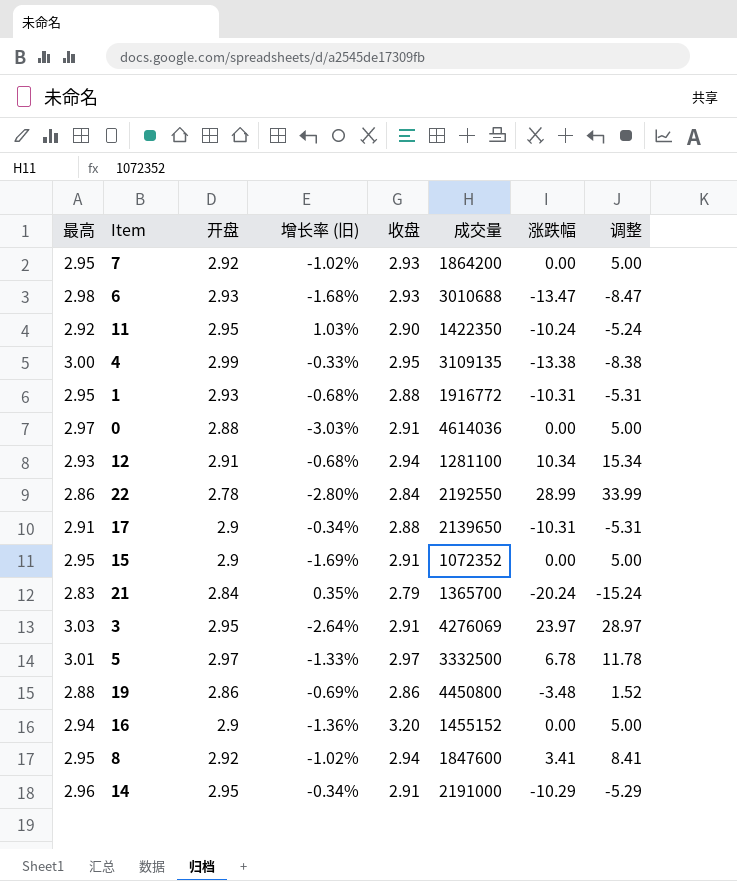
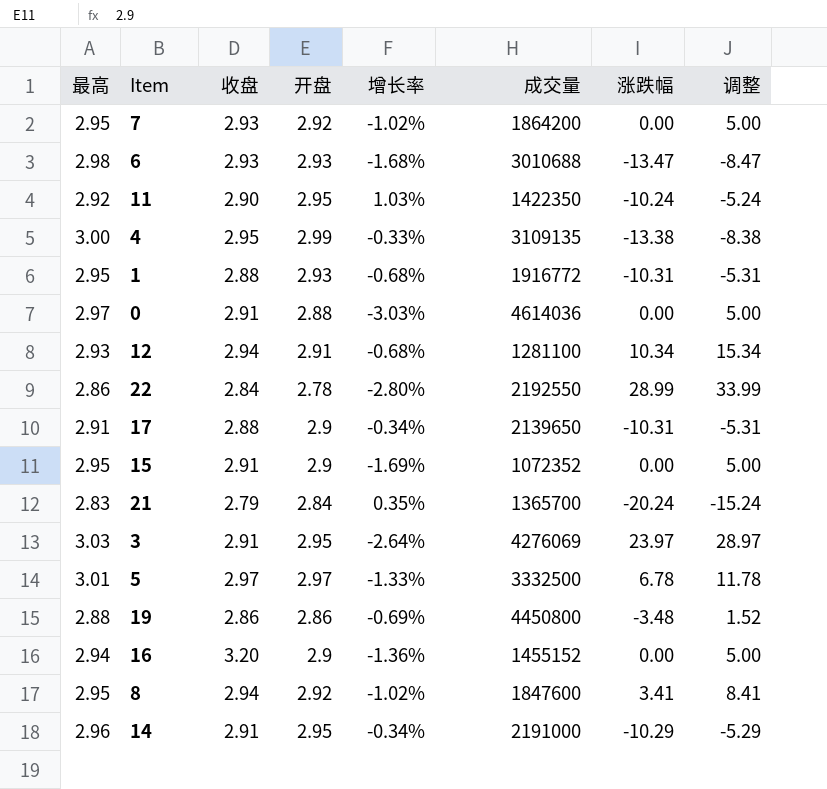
column 收盘 | position: 5 -> 3
column name: 增长率 (旧) -> 增长率

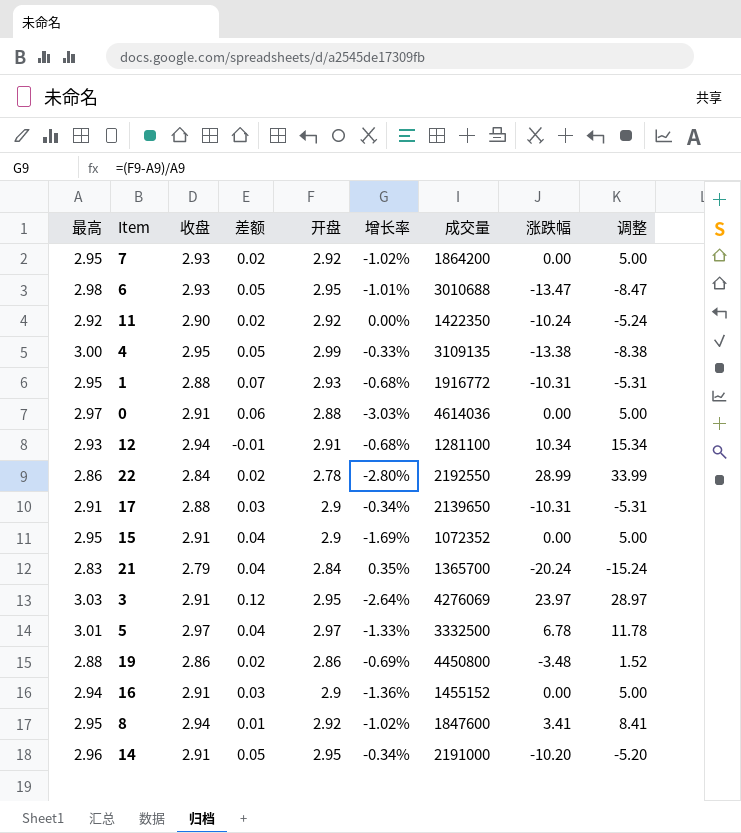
column 差额 | formula: none -> [最高] - [收盘]
6 | 开盘: 2.93 -> 2.95
6 | 增长率: -1.68% -> -1.01%
11 | 开盘: 2.95 -> 2.92
11 | 增长率: 1.03% -> 0.00%
16 | 收盘: 3.20 -> 2.91
14 | 涨跌幅: -10.29 -> -10.20
14 | 调整: -5.29 -> -5.20

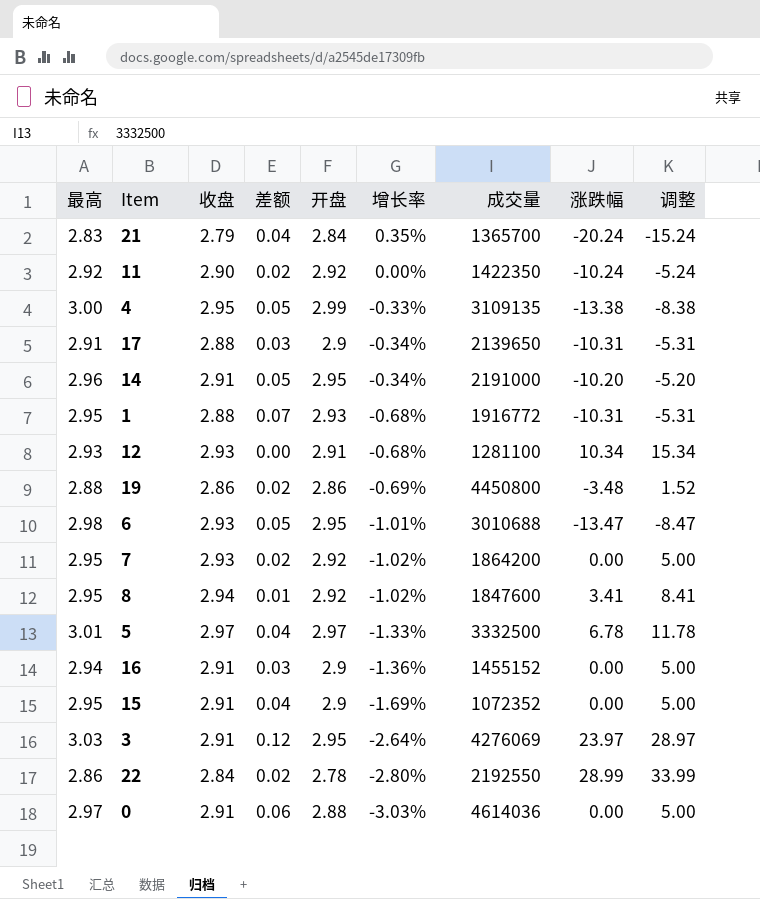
row order: none -> 增长率 descending
12 | 收盘: 2.94 -> 2.93
12 | 差额: -0.01 -> 0.00

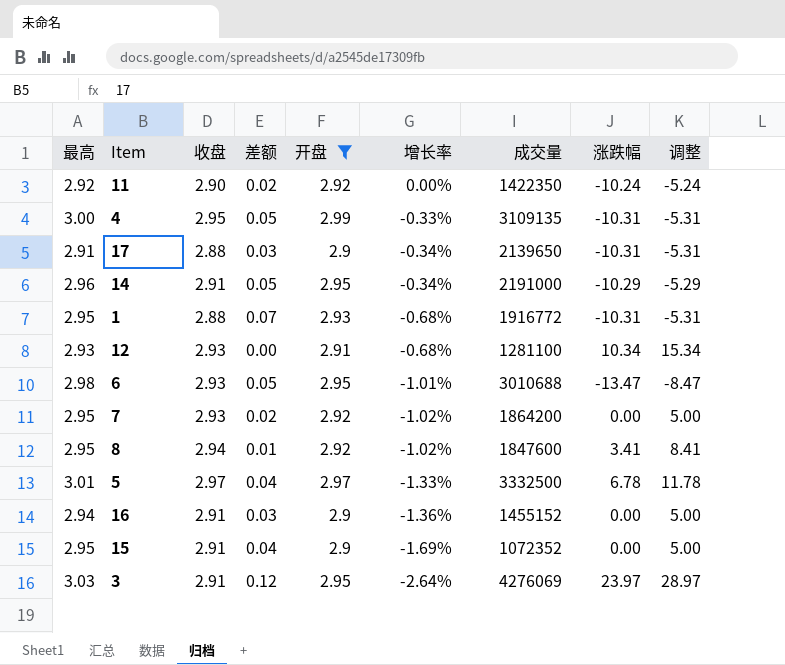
filter: none -> 开盘 >= 2.9
4 | 涨跌幅: -13.38 -> -10.31
4 | 调整: -8.38 -> -5.31
14 | 涨跌幅: -10.20 -> -10.29
14 | 调整: -5.20 -> -5.29

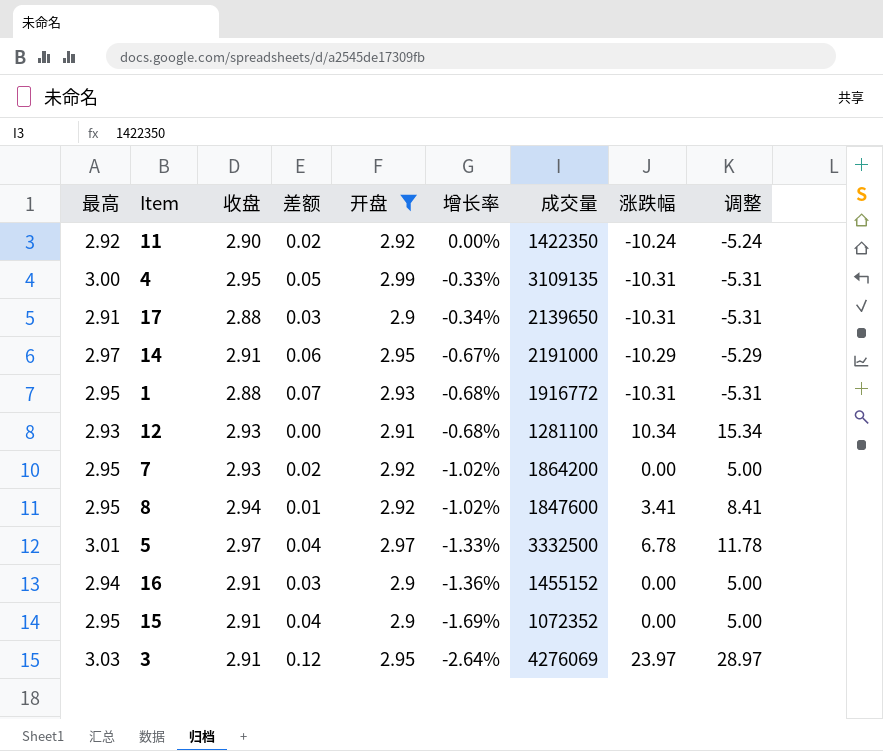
row 6: 2.98 | 2.93 | 0.05 | 2.95 | -1.01% | 3010688 | -13.47 | -8.47 -> none
14 | 最高: 2.96 -> 2.97
14 | 差额: 0.05 -> 0.06
14 | 增长率: -0.34% -> -0.67%

